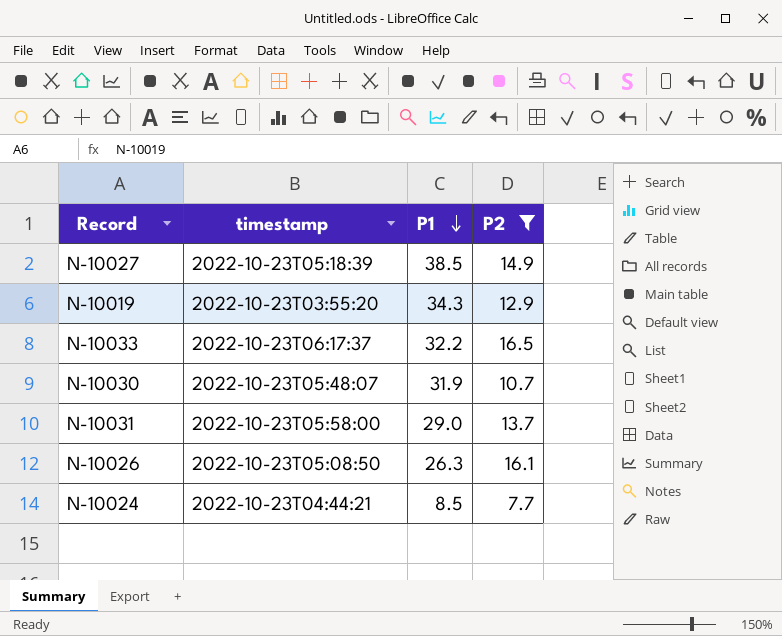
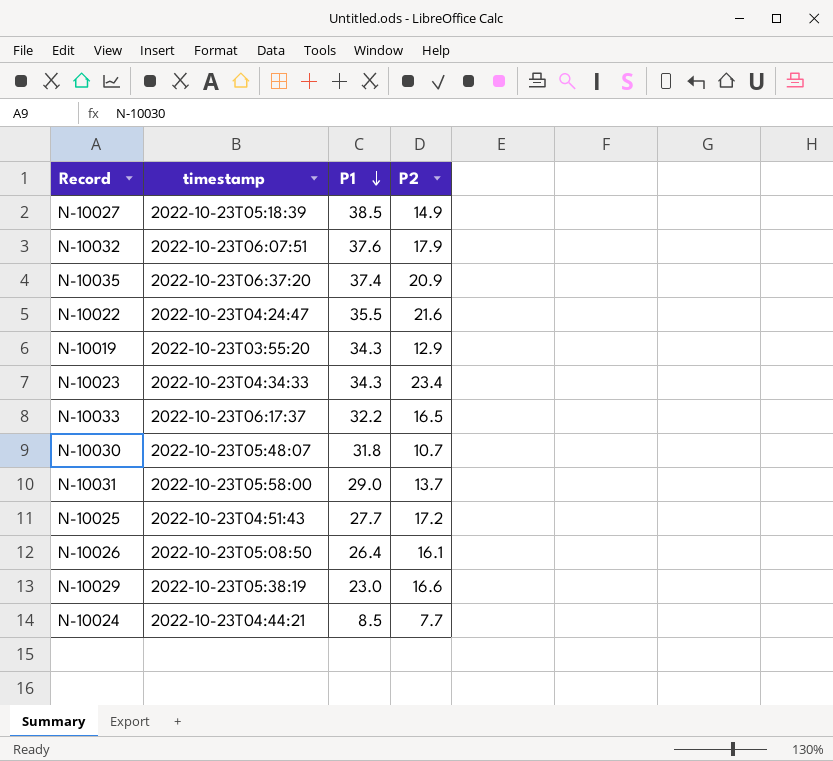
filter: P2 <= 16.5 -> none
N-10030 | P1: 31.9 -> 31.8
N-10026 | P1: 26.3 -> 26.4

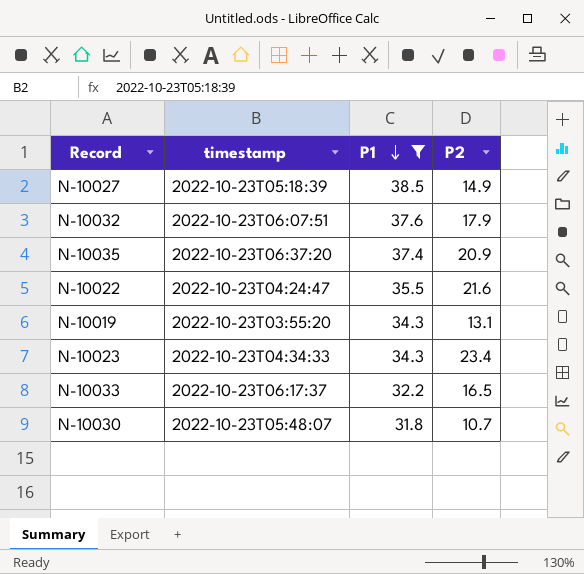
filter: none -> P1 >= 31.8
N-10019 | P2: 12.9 -> 13.1

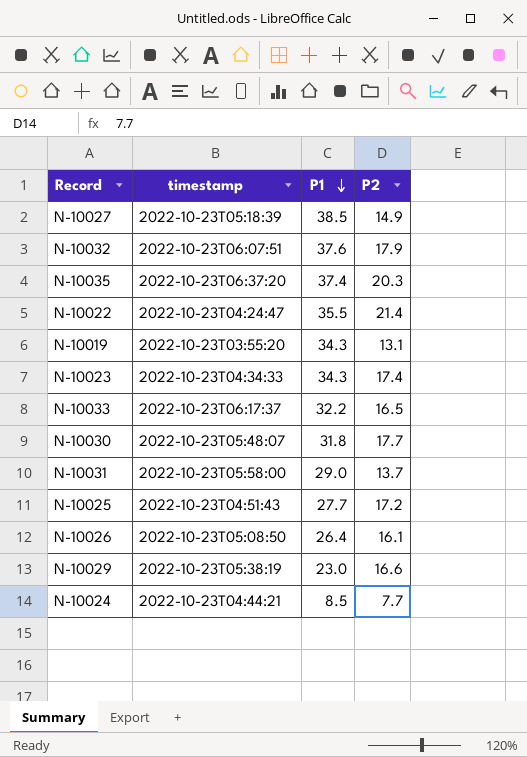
filter: P1 >= 31.8 -> none
N-10035 | P2: 20.9 -> 20.3
N-10022 | P2: 21.6 -> 21.4
N-10023 | P2: 23.4 -> 17.4
N-10030 | P2: 10.7 -> 17.7

